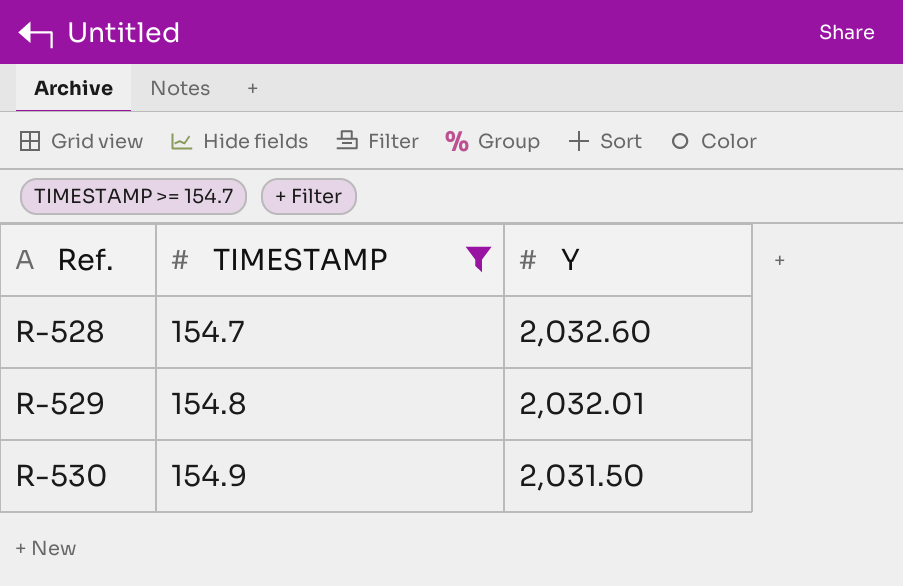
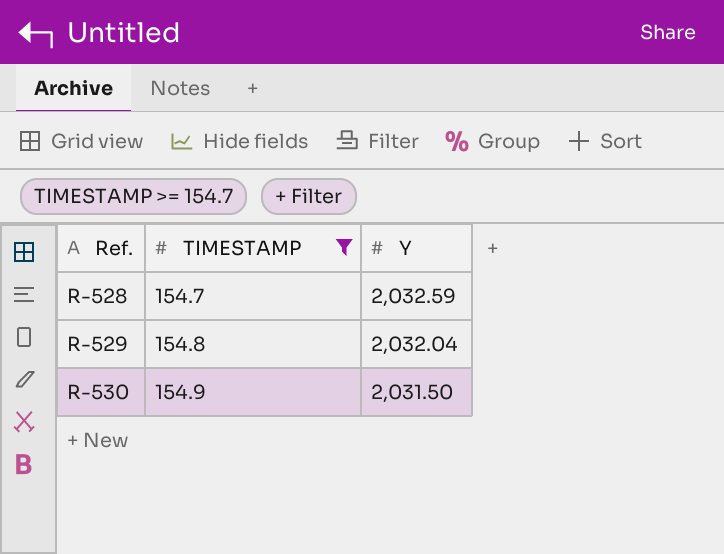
R-528 | Y: 2,032.60 -> 2,032.59
R-529 | Y: 2,032.01 -> 2,032.04

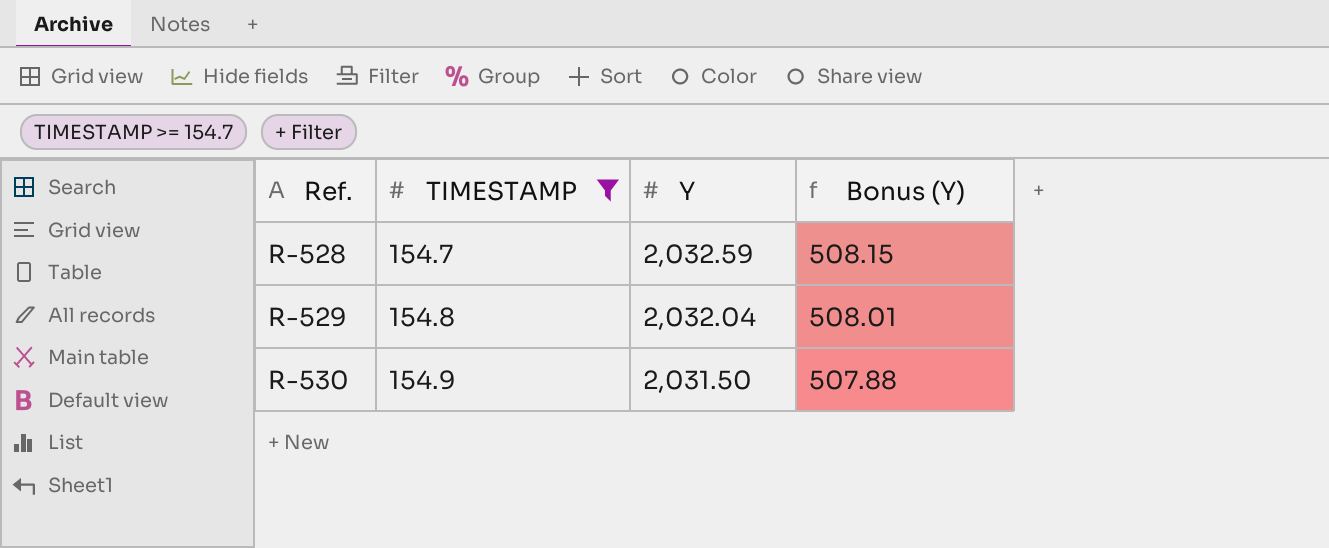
column Bonus (Y) | formula: none -> [Y] * 0.25

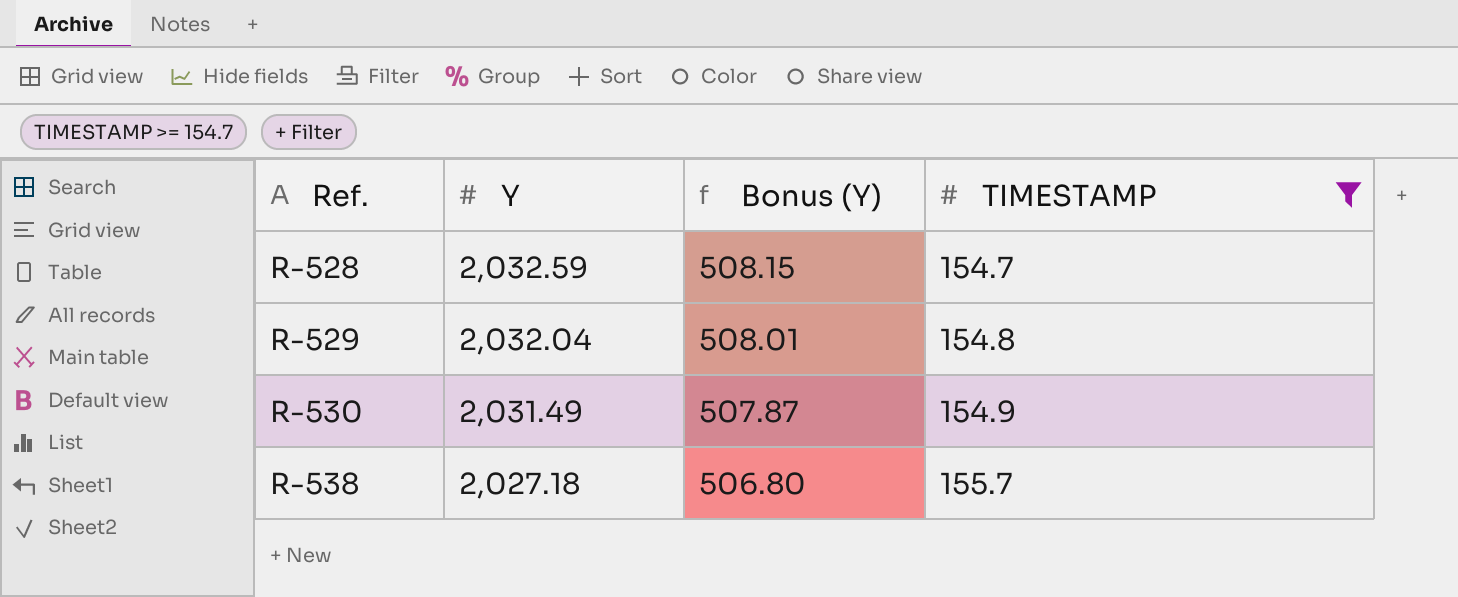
column TIMESTAMP | position: 2 -> 4
R-530 | Y: 2,031.50 -> 2,031.49
R-530 | Bonus (Y): 507.88 -> 507.87
row R-538: none -> 2,027.18 | 506.80 | 155.7

